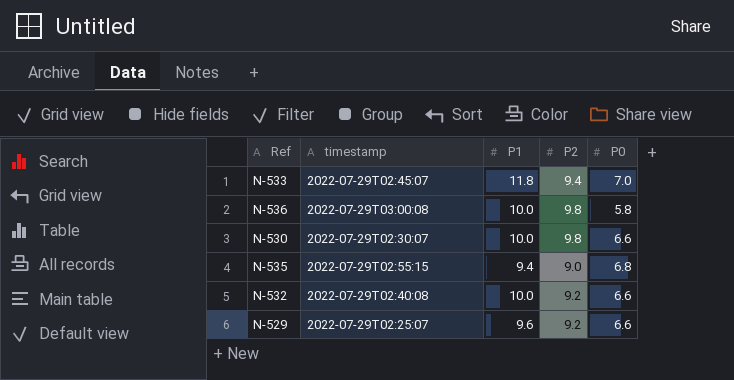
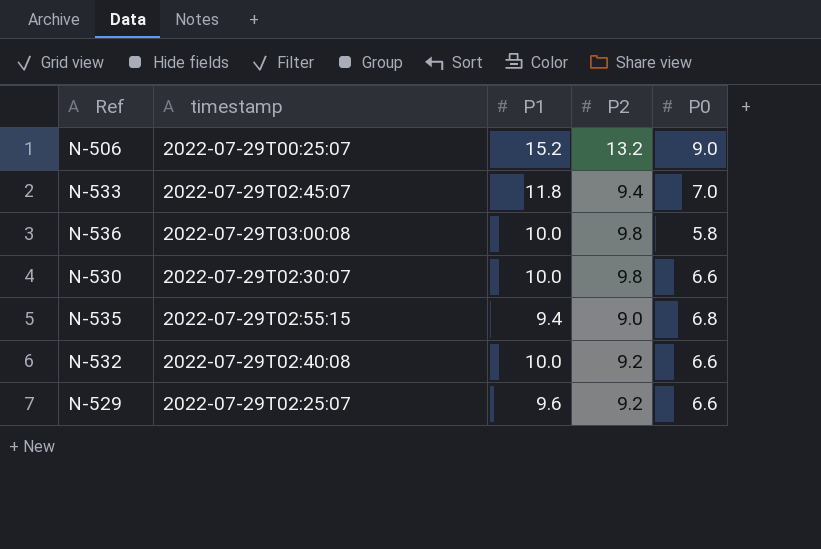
row N-506: none -> 2022-07-29T00:25:07 | 15.2 | 13.2 | 9.0

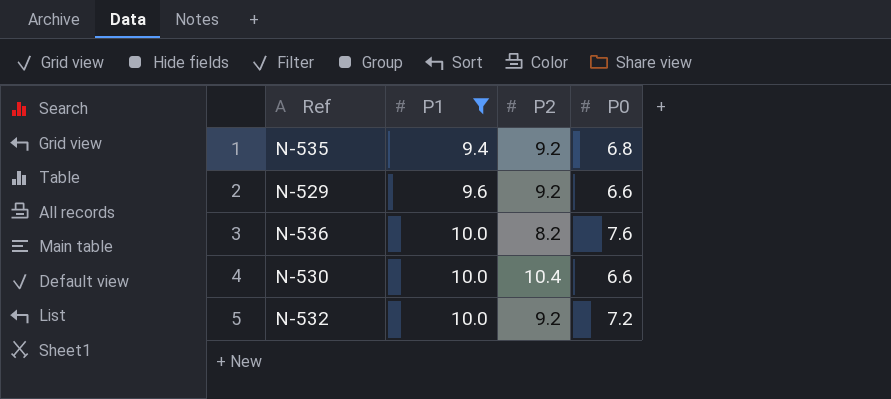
filter: none -> P1 <= 10.0
row order: none -> P1 ascending
column timestamp | position: 2 -> none
N-535 | P2: 9.0 -> 9.2
N-536 | P2: 9.8 -> 8.2
N-536 | P0: 5.8 -> 7.6
N-530 | P2: 9.8 -> 10.4
N-532 | P0: 6.6 -> 7.2

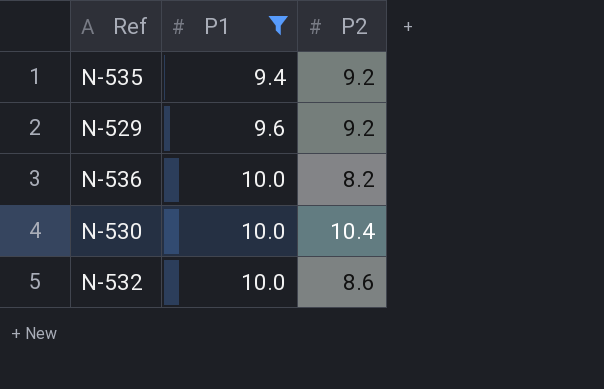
column P0 | position: 4 -> none
N-532 | P2: 9.2 -> 8.6

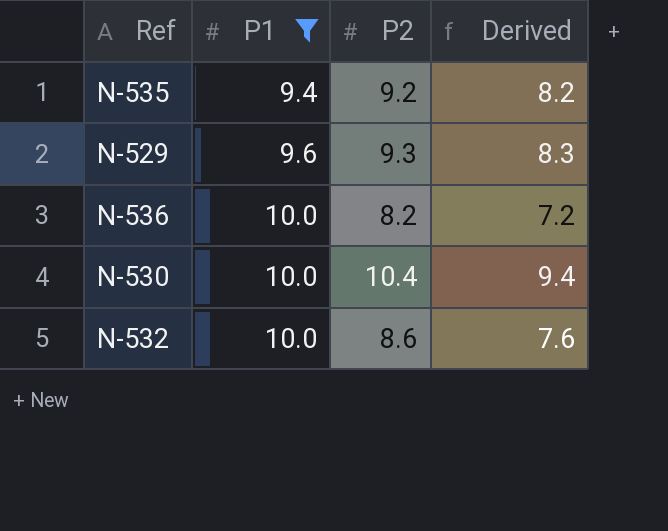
column Derived | formula: none -> [P2] - 1
N-529 | P2: 9.2 -> 9.3

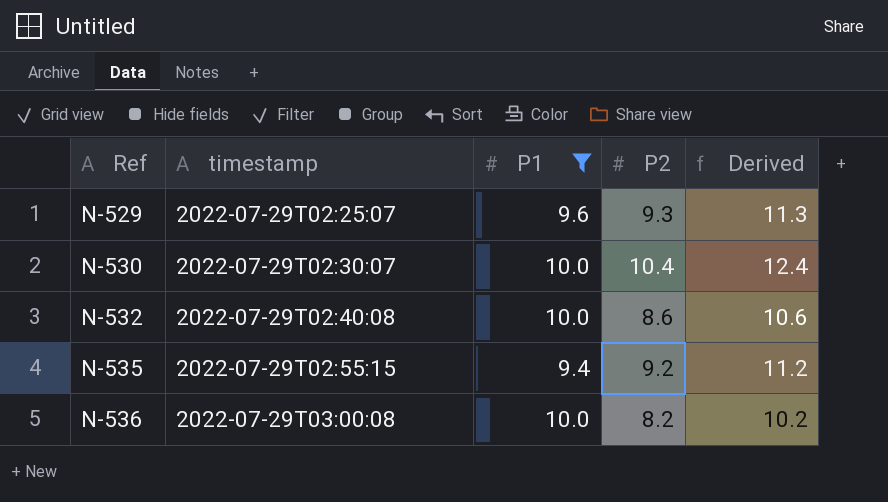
row order: P1 ascending -> Ref ascending
column timestamp | position: none -> 2
column Derived | formula: [P2] - 1 -> [P2] + 2

